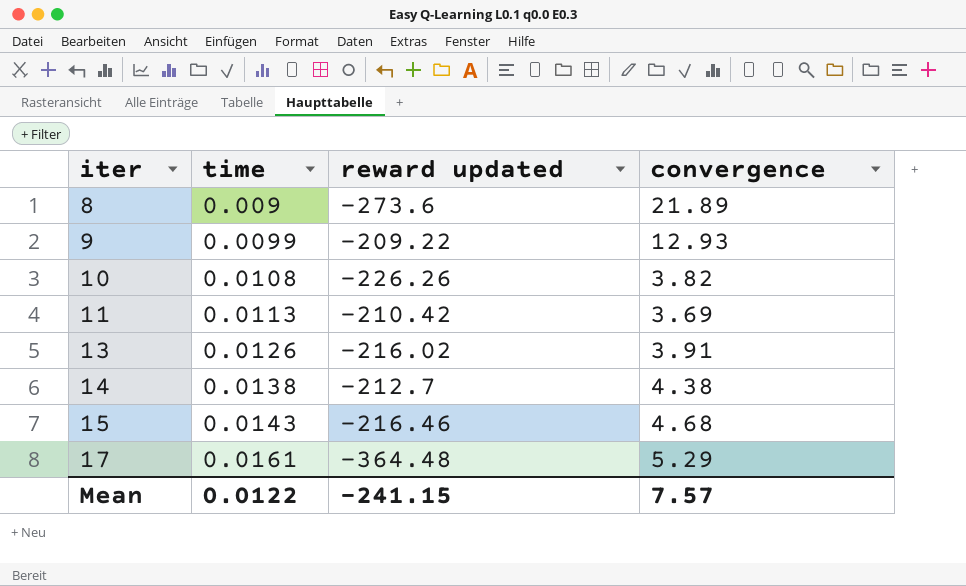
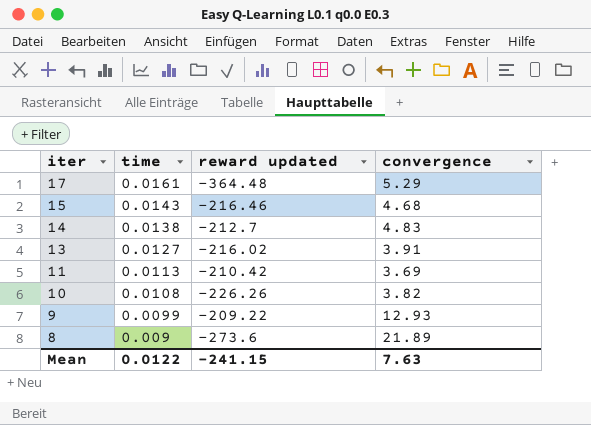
row order: iter ascending -> iter descending
14 | convergence: 4.38 -> 4.83
13 | time: 0.0126 -> 0.0127
Mean | convergence: 7.57 -> 7.63

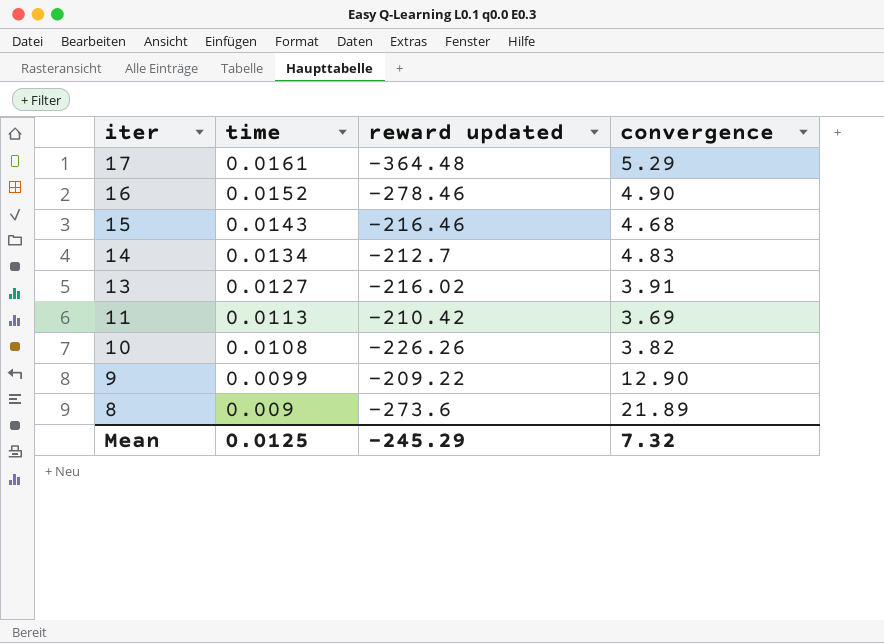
row 16: none -> 0.0152 | -278.46 | 4.90
14 | time: 0.0138 -> 0.0134
9 | convergence: 12.93 -> 12.90
Mean | time: 0.0122 -> 0.0125
Mean | reward updated: -241.15 -> -245.29
Mean | convergence: 7.63 -> 7.32

